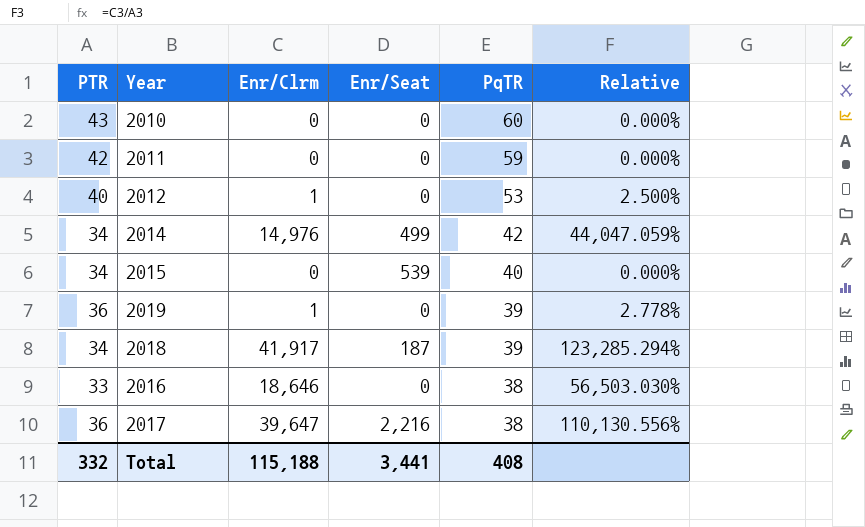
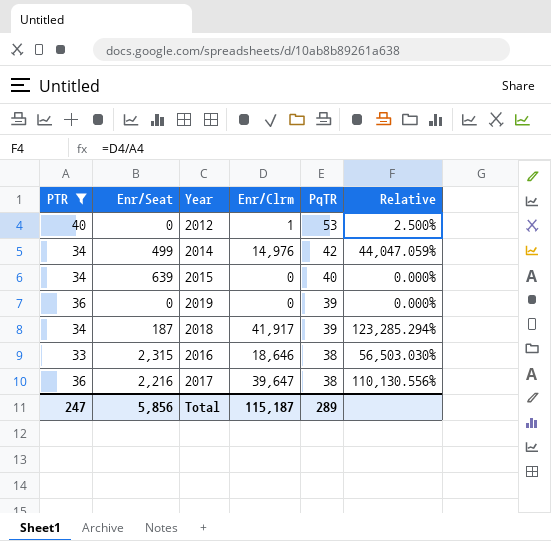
filter: none -> PTR <= 40
column Enr/Seat | position: 4 -> 2
2015 | Enr/Seat: 539 -> 639
2019 | Enr/Clrm: 1 -> 0
2019 | Relative: 2.778% -> 0.000%
2016 | Enr/Seat: 0 -> 2,315
Total | PTR: 332 -> 247
Total | Enr/Seat: 3,441 -> 5,856
Total | Enr/Clrm: 115,188 -> 115,187
Total | PqTR: 408 -> 289

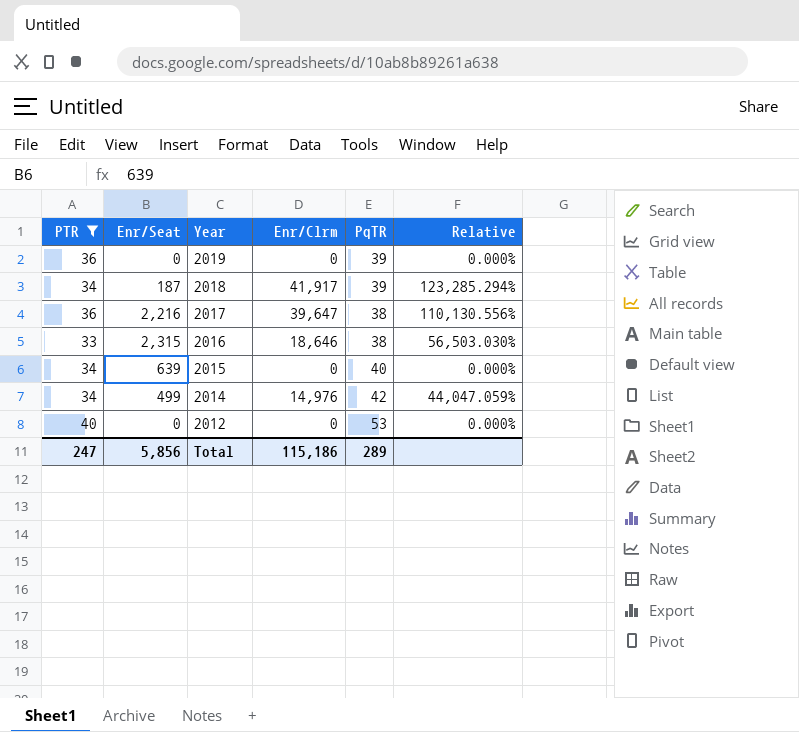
row order: PqTR descending -> Year descending
2012 | Enr/Clrm: 1 -> 0
2012 | Relative: 2.500% -> 0.000%
Total | Enr/Clrm: 115,187 -> 115,186

